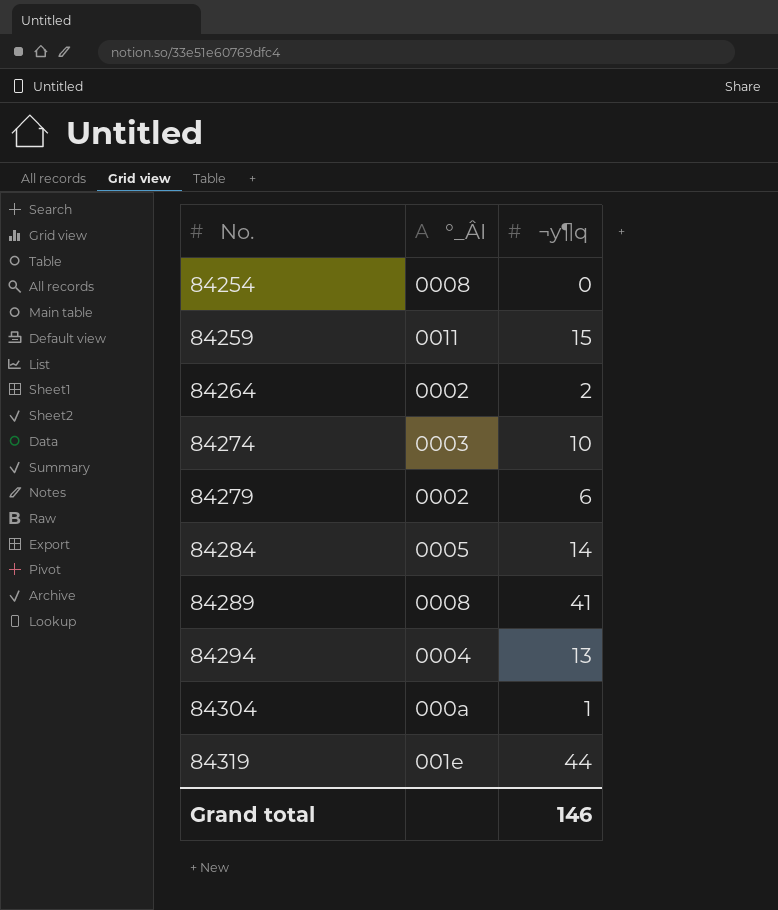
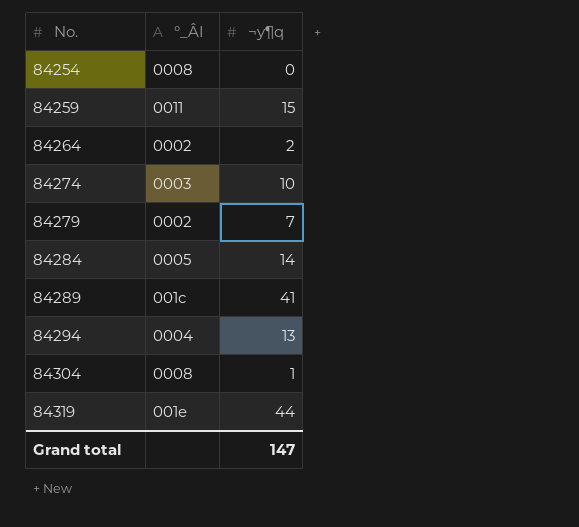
84279 | ¬y¶q: 6 -> 7
84289 | °_ÂI: 0008 -> 001c
84304 | °_ÂI: 000a -> 0008
Grand total | ¬y¶q: 146 -> 147

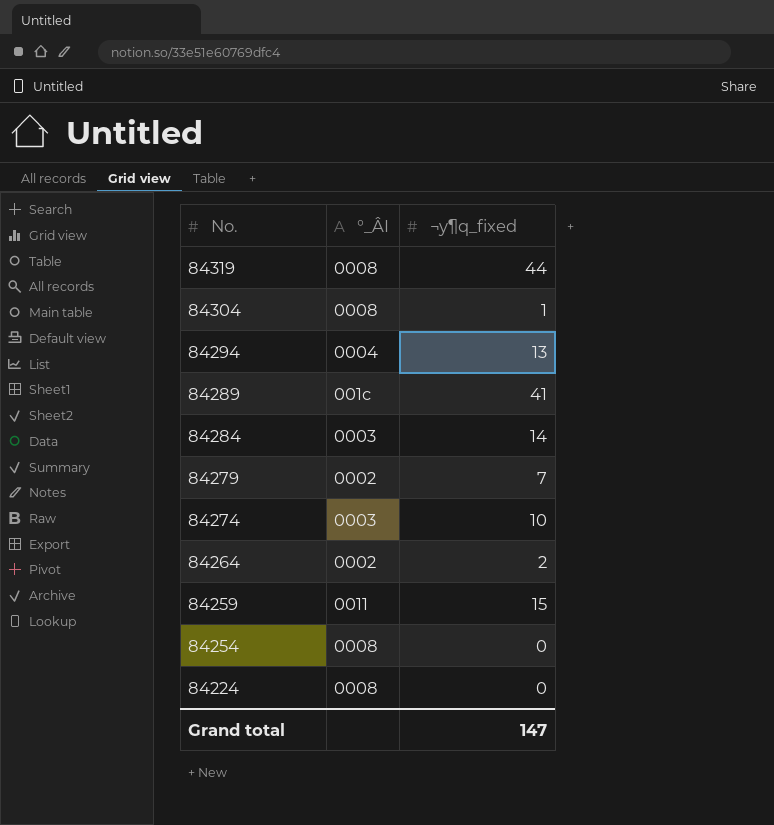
row order: No. ascending -> No. descending
column name: ¬y¶q -> ¬y¶q_fixed
84319 | °_ÂI: 001e -> 0008
84284 | °_ÂI: 0005 -> 0003
row 84224: none -> 0008 | 0

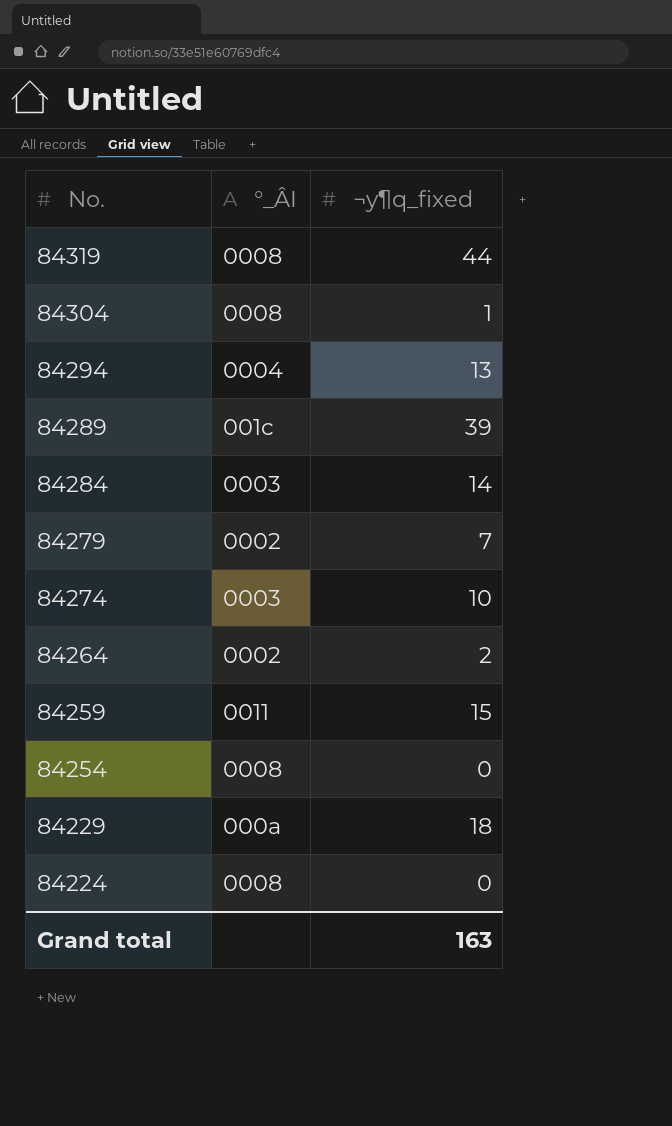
84289 | ¬y¶q_fixed: 41 -> 39
row 84229: none -> 000a | 18
Grand total | ¬y¶q_fixed: 147 -> 163

